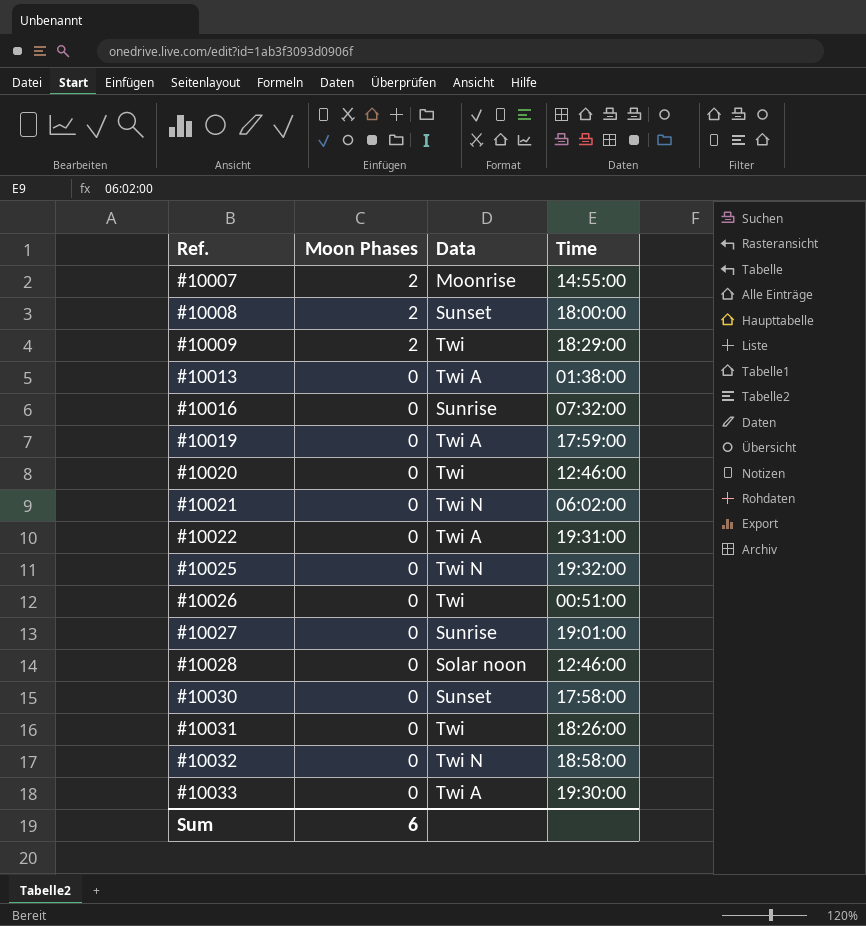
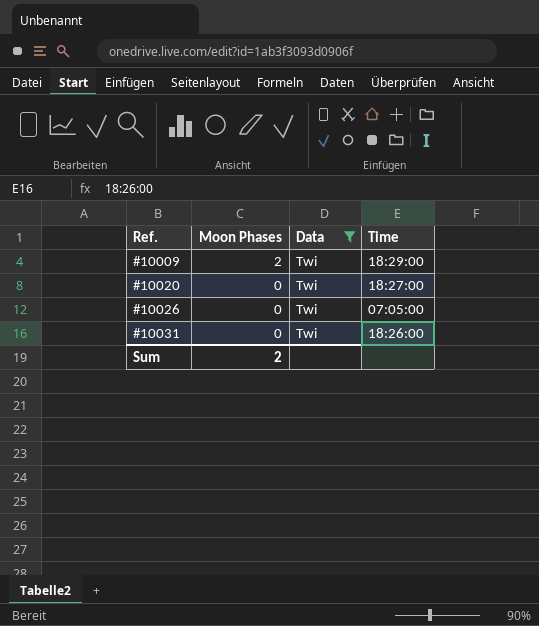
filter: none -> Data = Twi
#10020 | Time: 12:46:00 -> 18:27:00
#10026 | Time: 00:51:00 -> 07:05:00
Sum | Moon Phases: 6 -> 2

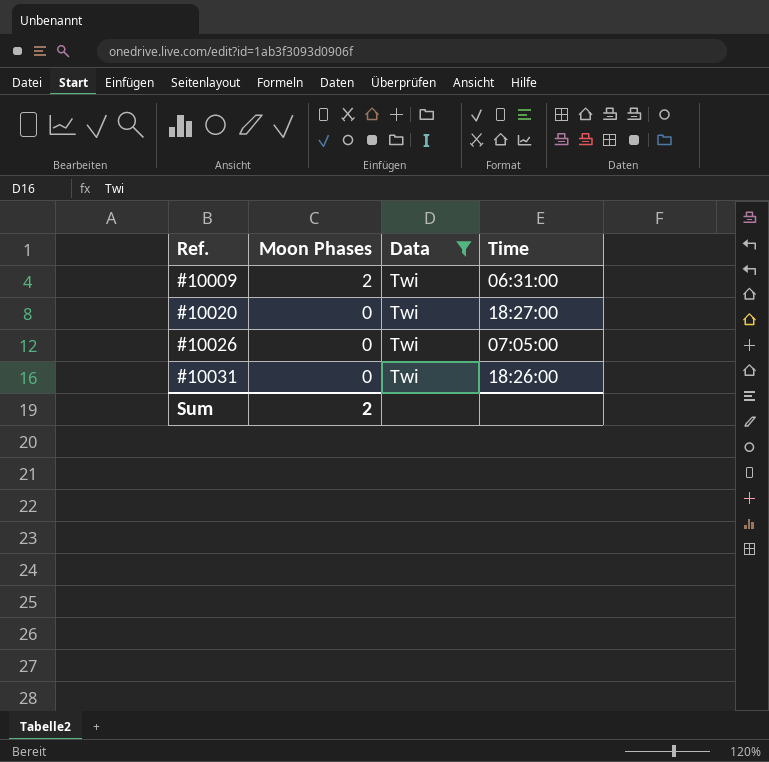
#10009 | Time: 18:29:00 -> 06:31:00

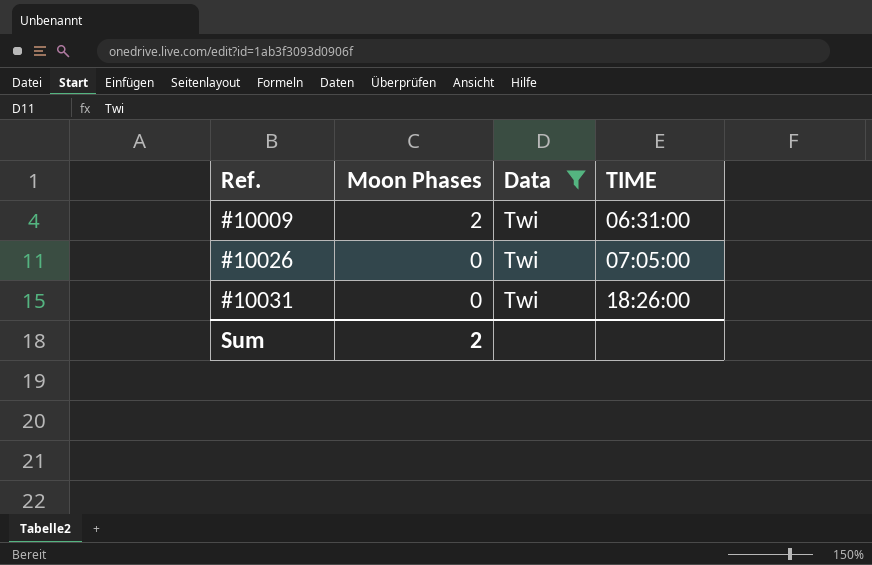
column name: Time -> TIME
row #10020: 0 | Twi | 18:27:00 -> none

